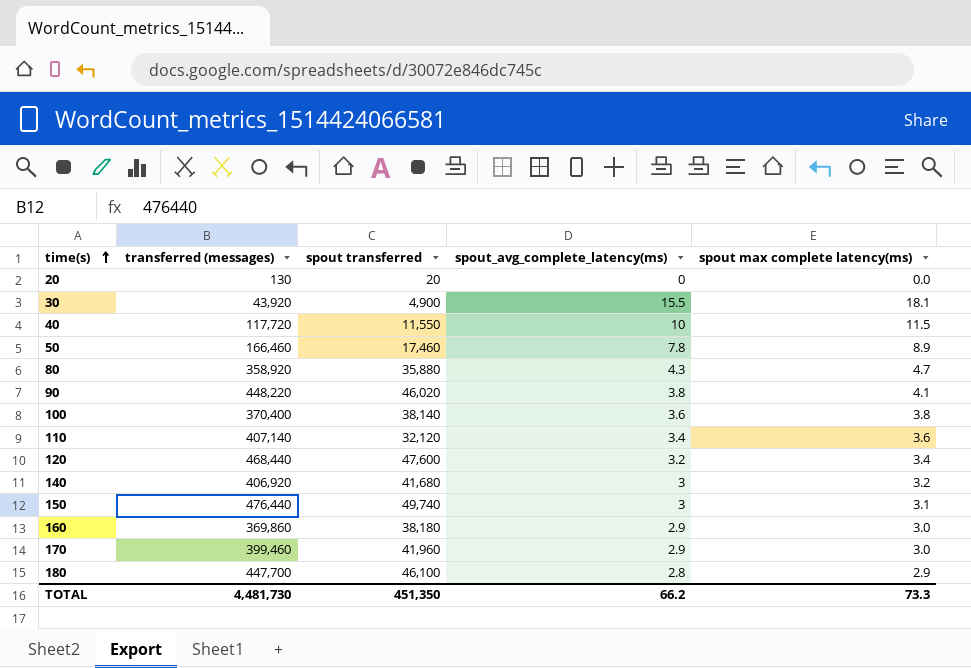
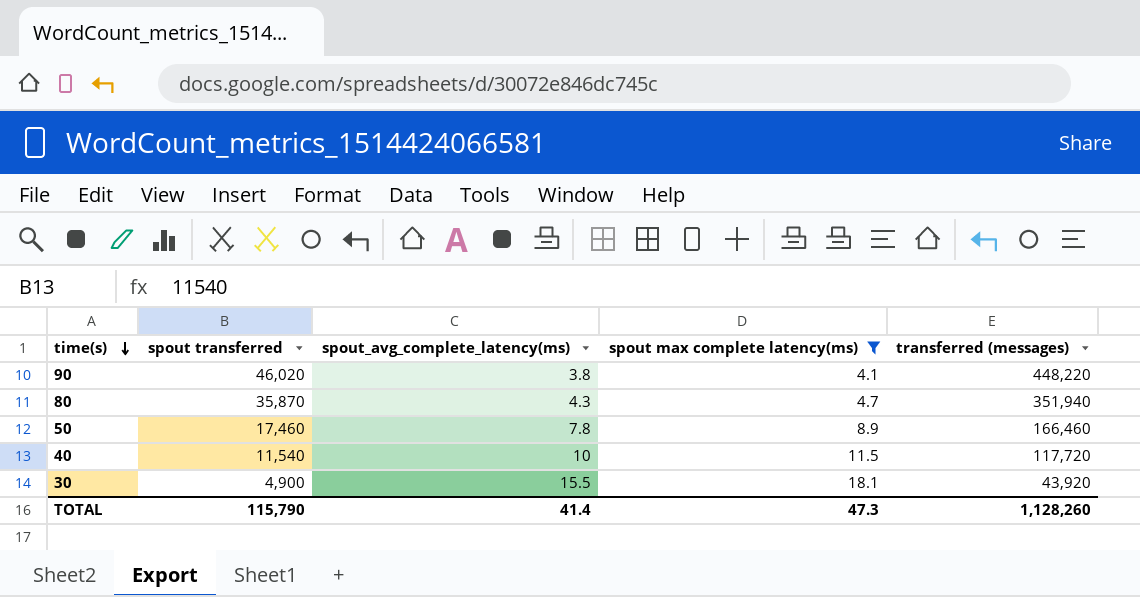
filter: none -> spout max complete latency(ms) >= 4.1
row order: time(s) ascending -> time(s) descending
column transferred (messages) | position: 2 -> 5
80 | spout transferred: 35,880 -> 35,870
80 | transferred (messages): 358,920 -> 351,940
40 | spout transferred: 11,550 -> 11,540
TOTAL | spout transferred: 451,350 -> 115,790
TOTAL | spout_avg_complete_latency(ms): 66.2 -> 41.4
TOTAL | spout max complete latency(ms): 73.3 -> 47.3
TOTAL | transferred (messages): 4,481,730 -> 1,128,260

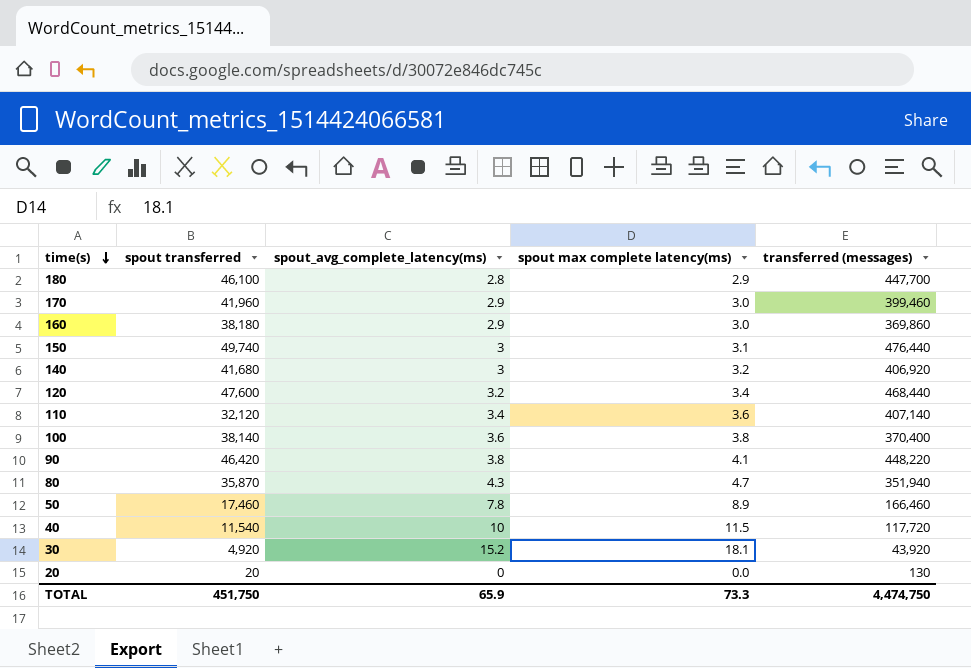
filter: spout max complete latency(ms) >= 4.1 -> none
90 | spout transferred: 46,020 -> 46,420
30 | spout transferred: 4,900 -> 4,920
30 | spout_avg_complete_latency(ms): 15.5 -> 15.2
TOTAL | spout transferred: 115,790 -> 451,750
TOTAL | spout_avg_complete_latency(ms): 41.4 -> 65.9
TOTAL | spout max complete latency(ms): 47.3 -> 73.3
TOTAL | transferred (messages): 1,128,260 -> 4,474,750

